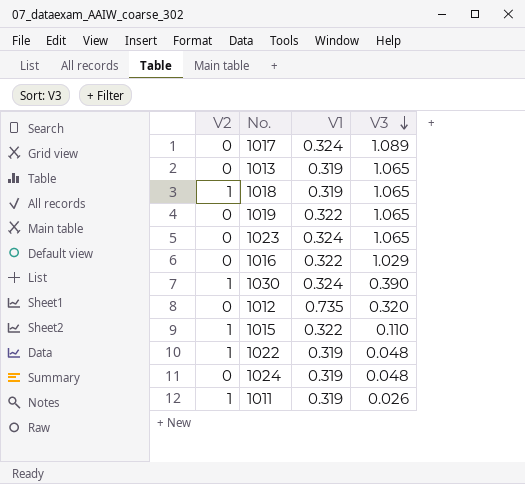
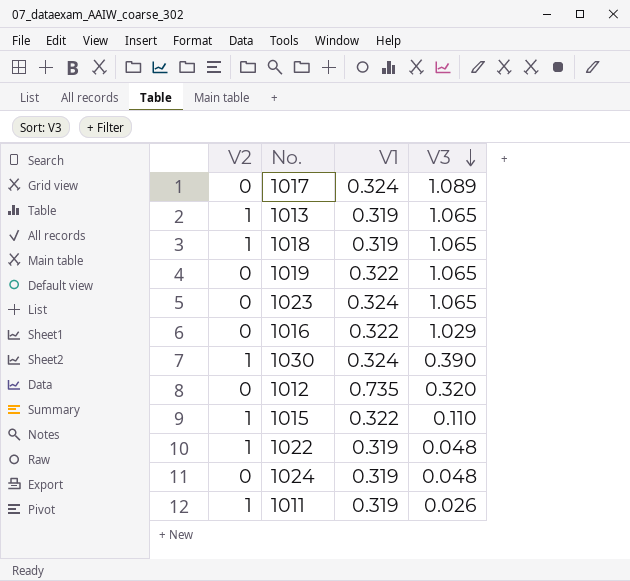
1013 | V2: 0 -> 1

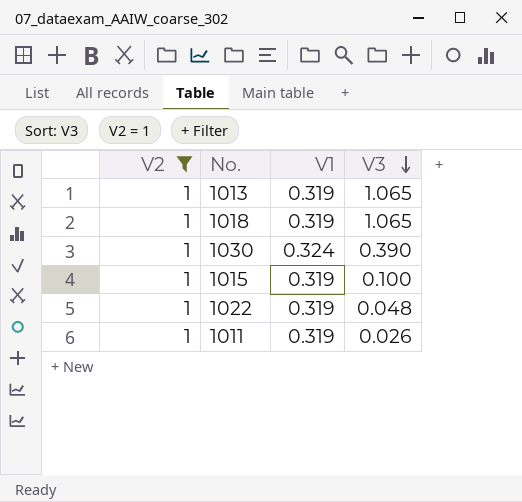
filter: none -> V2 = 1
1015 | V1: 0.322 -> 0.319
1015 | V3: 0.110 -> 0.100

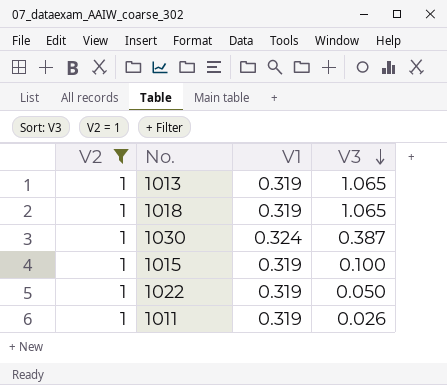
1030 | V3: 0.390 -> 0.387
1022 | V3: 0.048 -> 0.050

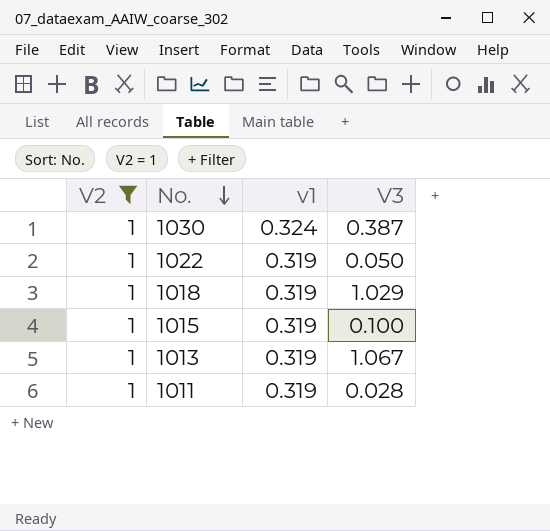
row order: V3 descending -> No. descending
column name: V1 -> v1
1018 | V3: 1.065 -> 1.029
1013 | V3: 1.065 -> 1.067
1011 | V3: 0.026 -> 0.028

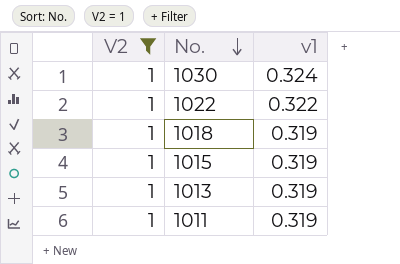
column V3 | position: 4 -> none
1022 | v1: 0.319 -> 0.322

